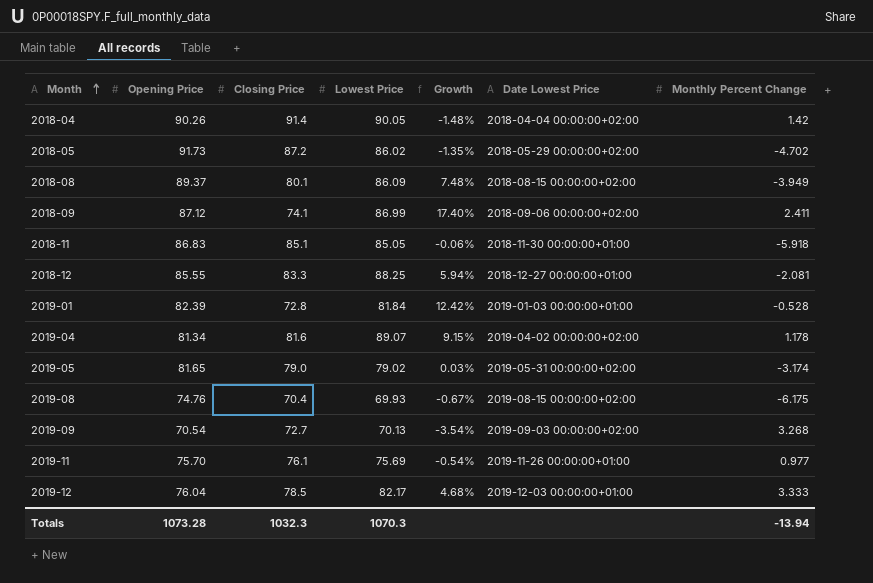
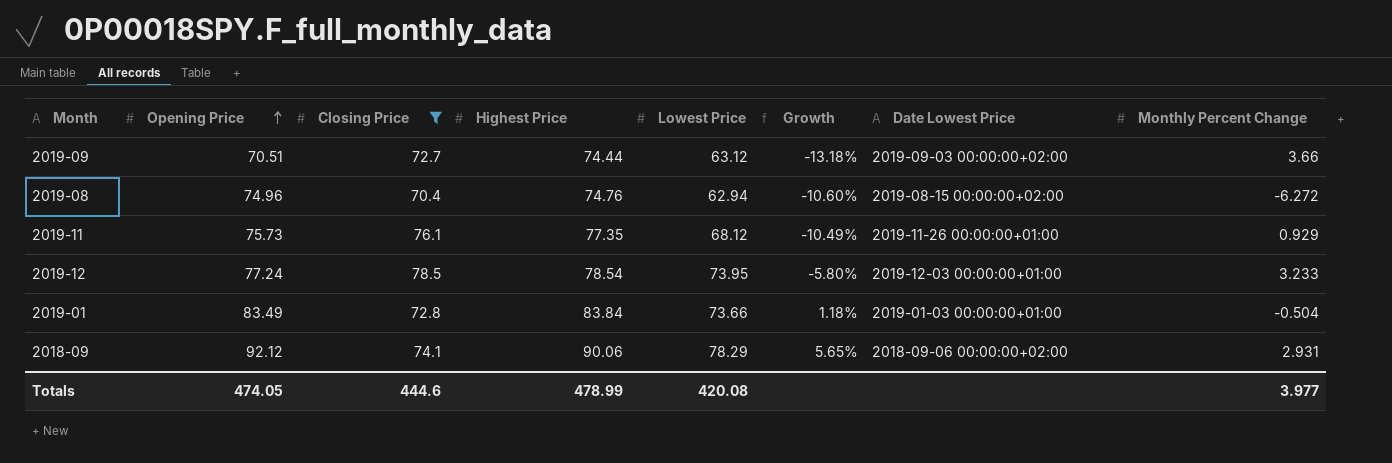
filter: none -> Closing Price <= 78.5
row order: Month ascending -> Opening Price ascending
column Highest Price | position: none -> 4
2019-09 | Opening Price: 70.54 -> 70.51
2019-09 | Lowest Price: 70.13 -> 63.12
2019-09 | Growth: -3.54% -> -13.18%
2019-09 | Monthly Percent Change: 3.268 -> 3.66
2019-08 | Opening Price: 74.76 -> 74.96
2019-08 | Lowest Price: 69.93 -> 62.94
2019-08 | Growth: -0.67% -> -10.60%
2019-08 | Monthly Percent Change: -6.175 -> -6.272
2019-11 | Opening Price: 75.70 -> 75.73
2019-11 | Lowest Price: 75.69 -> 68.12
2019-11 | Growth: -0.54% -> -10.49%
2019-11 | Monthly Percent Change: 0.977 -> 0.929
2019-12 | Opening Price: 76.04 -> 77.24
2019-12 | Lowest Price: 82.17 -> 73.95
2019-12 | Growth: 4.68% -> -5.80%
2019-12 | Monthly Percent Change: 3.333 -> 3.233
2019-01 | Opening Price: 82.39 -> 83.49
2019-01 | Lowest Price: 81.84 -> 73.66
2019-01 | Growth: 12.42% -> 1.18%
2019-01 | Monthly Percent Change: -0.528 -> -0.504
2018-09 | Opening Price: 87.12 -> 92.12
2018-09 | Lowest Price: 86.99 -> 78.29
2018-09 | Growth: 17.40% -> 5.65%
2018-09 | Monthly Percent Change: 2.411 -> 2.931
Totals | Opening Price: 1073.28 -> 474.05
Totals | Closing Price: 1032.3 -> 444.6
Totals | Lowest Price: 1070.3 -> 420.08
Totals | Monthly Percent Change: -13.94 -> 3.977

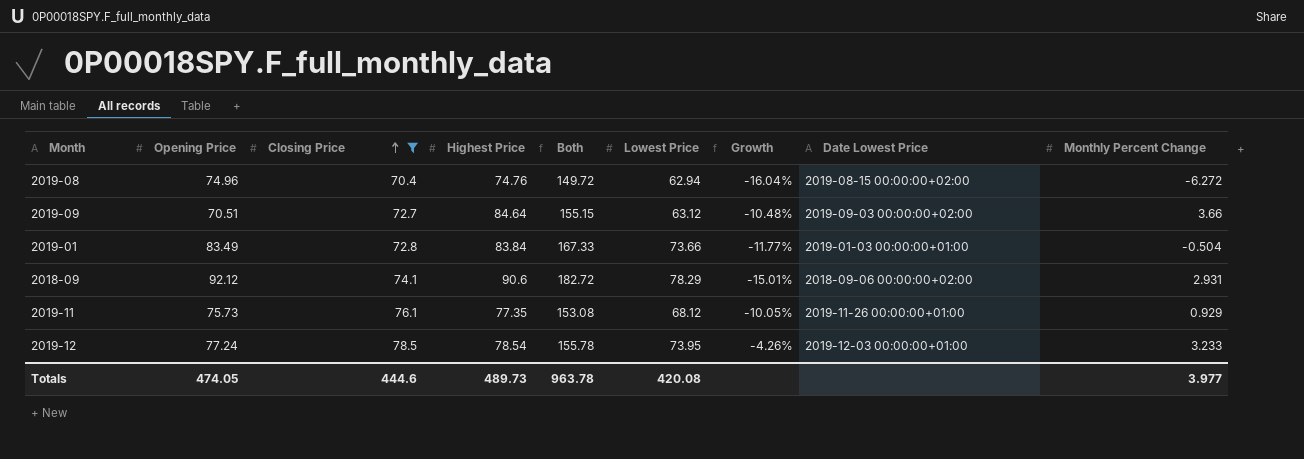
row order: Opening Price ascending -> Closing Price ascending
column Both | formula: none -> [Opening Price] + [Highest Price]
column Growth | formula: ([Lowest Price] - [Closing Price]) / [Closing Price] -> ([Lowest Price] - [Opening Price]) / [Opening Price]
2019-09 | Highest Price: 74.44 -> 84.64
2018-09 | Highest Price: 90.06 -> 90.6
Totals | Highest Price: 478.99 -> 489.73

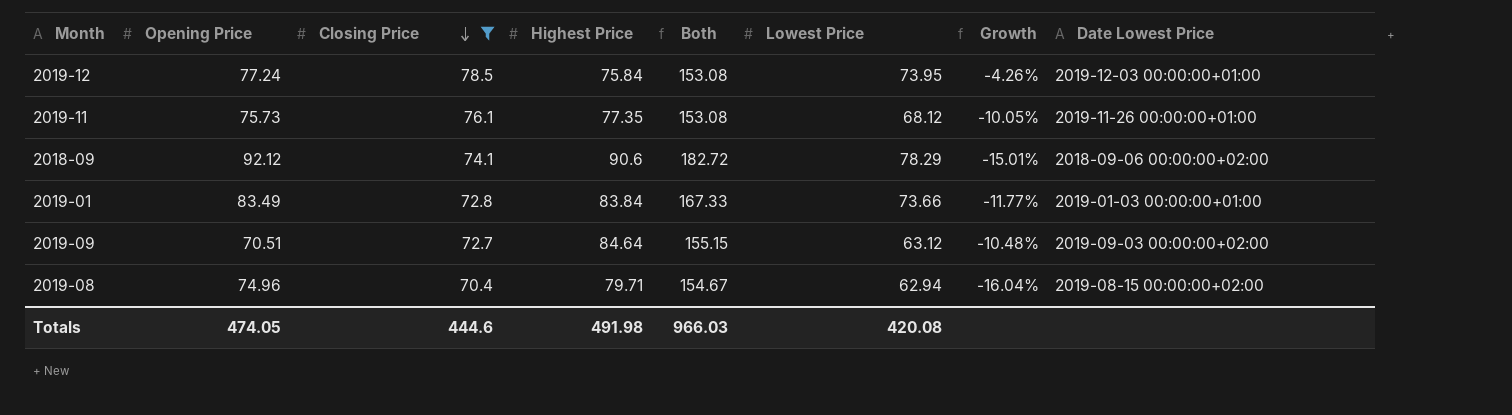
row order: Closing Price ascending -> Closing Price descending
column Monthly Percent Change | position: 9 -> none
2019-12 | Highest Price: 78.54 -> 75.84
2019-12 | Both: 155.78 -> 153.08
2019-08 | Highest Price: 74.76 -> 79.71
2019-08 | Both: 149.72 -> 154.67
Totals | Highest Price: 489.73 -> 491.98
Totals | Both: 963.78 -> 966.03

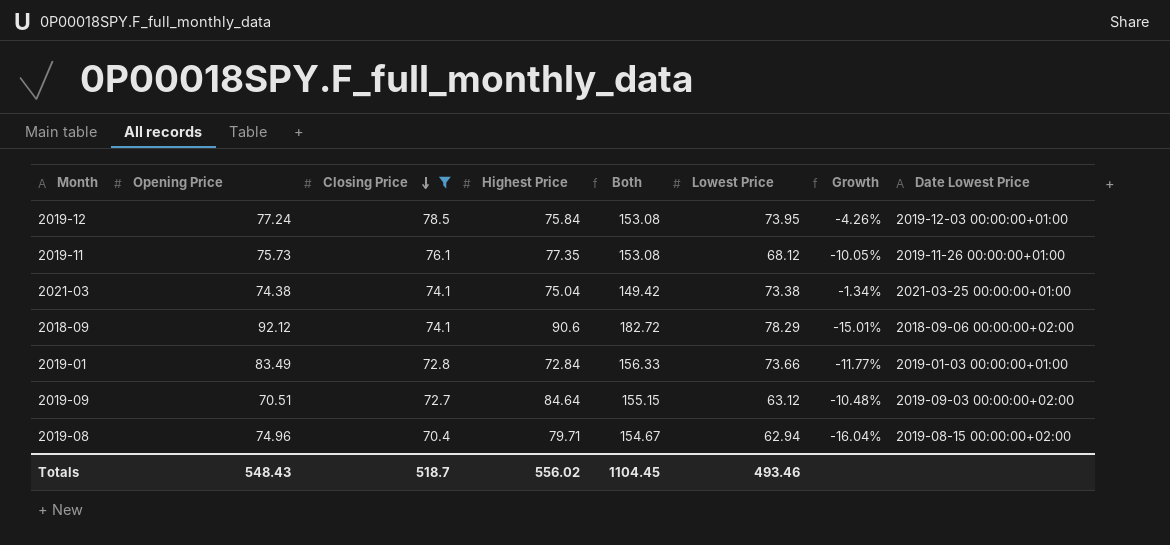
row 2021-03: none -> 74.38 | 74.1 | 75.04 | 149.42 | 73.38 | -1.34% | 2021-03-25 00:00:00+01:00
2019-01 | Highest Price: 83.84 -> 72.84
2019-01 | Both: 167.33 -> 156.33
Totals | Opening Price: 474.05 -> 548.43
Totals | Closing Price: 444.6 -> 518.7
Totals | Highest Price: 491.98 -> 556.02
Totals | Both: 966.03 -> 1104.45
Totals | Lowest Price: 420.08 -> 493.46

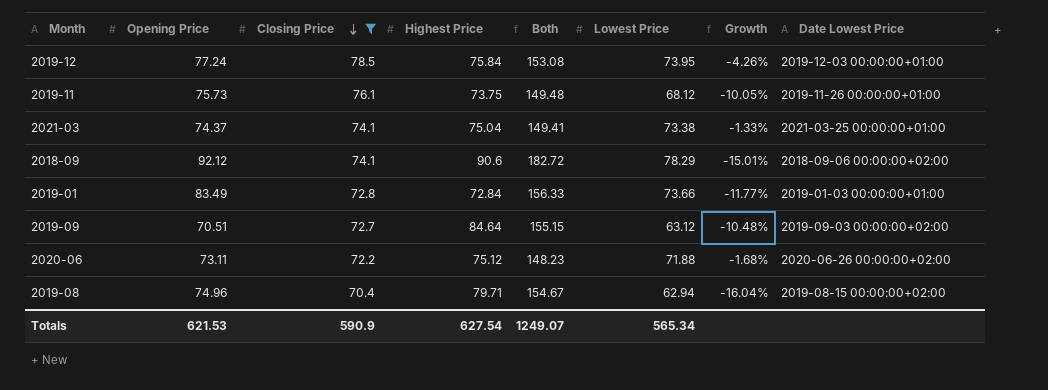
2019-11 | Highest Price: 77.35 -> 73.75
2019-11 | Both: 153.08 -> 149.48
2021-03 | Opening Price: 74.38 -> 74.37
2021-03 | Both: 149.42 -> 149.41
2021-03 | Growth: -1.34% -> -1.33%
row 2020-06: none -> 73.11 | 72.2 | 75.12 | 148.23 | 71.88 | -1.68% | 2020-06-26 00:00:00+02:00
Totals | Opening Price: 548.43 -> 621.53
Totals | Closing Price: 518.7 -> 590.9
Totals | Highest Price: 556.02 -> 627.54
Totals | Both: 1104.45 -> 1249.07
Totals | Lowest Price: 493.46 -> 565.34

